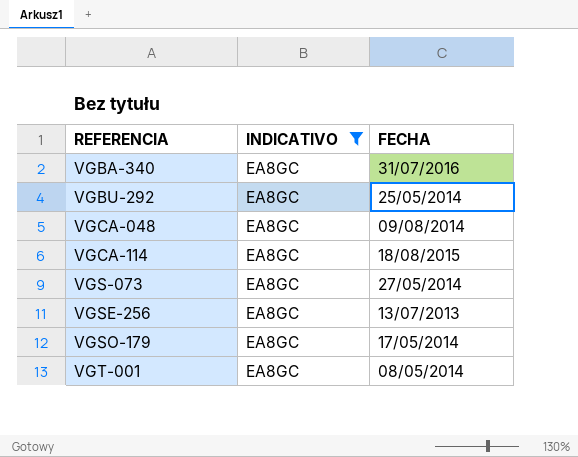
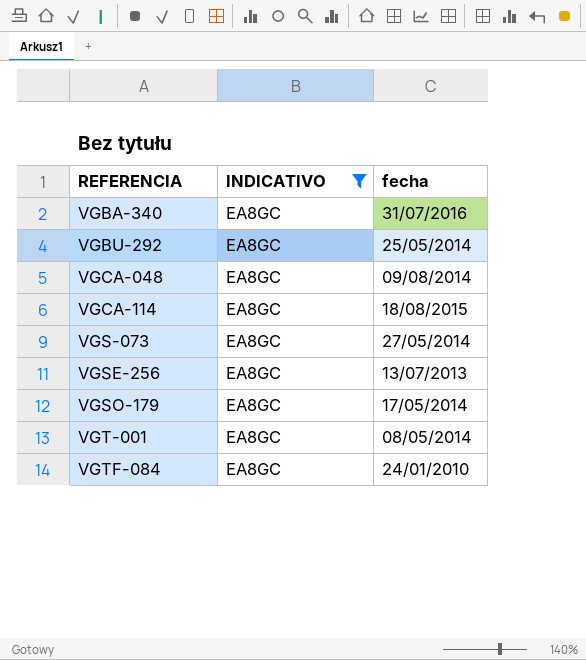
column name: FECHA -> fecha
row VGTF-084: none -> EA8GC | 24/01/2010

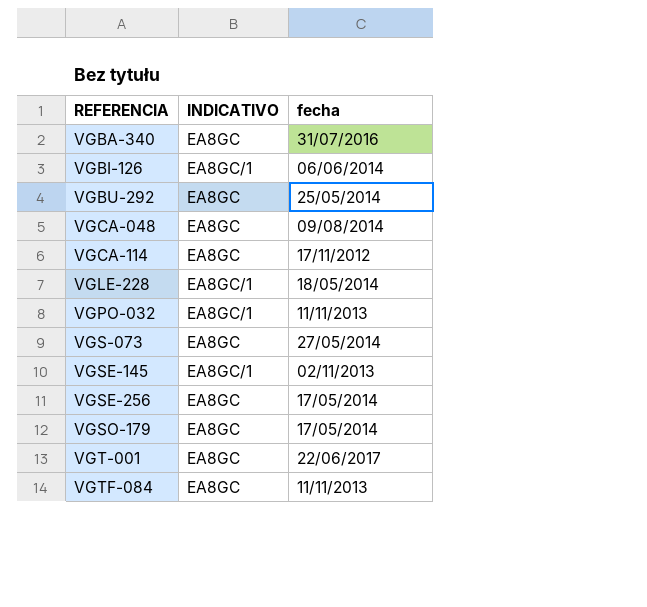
filter: INDICATIVO = EA8GC -> none
VGCA-114 | fecha: 18/08/2015 -> 17/11/2012
VGSE-256 | fecha: 13/07/2013 -> 17/05/2014
VGT-001 | fecha: 08/05/2014 -> 22/06/2017
VGTF-084 | fecha: 24/01/2010 -> 11/11/2013

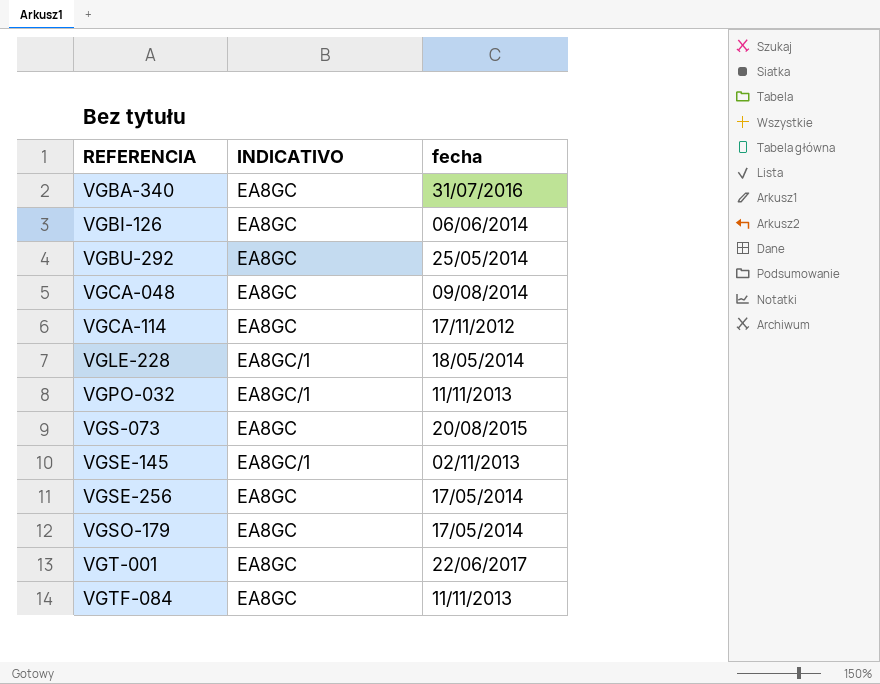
VGBI-126 | INDICATIVO: EA8GC/1 -> EA8GC
VGS-073 | fecha: 27/05/2014 -> 20/08/2015

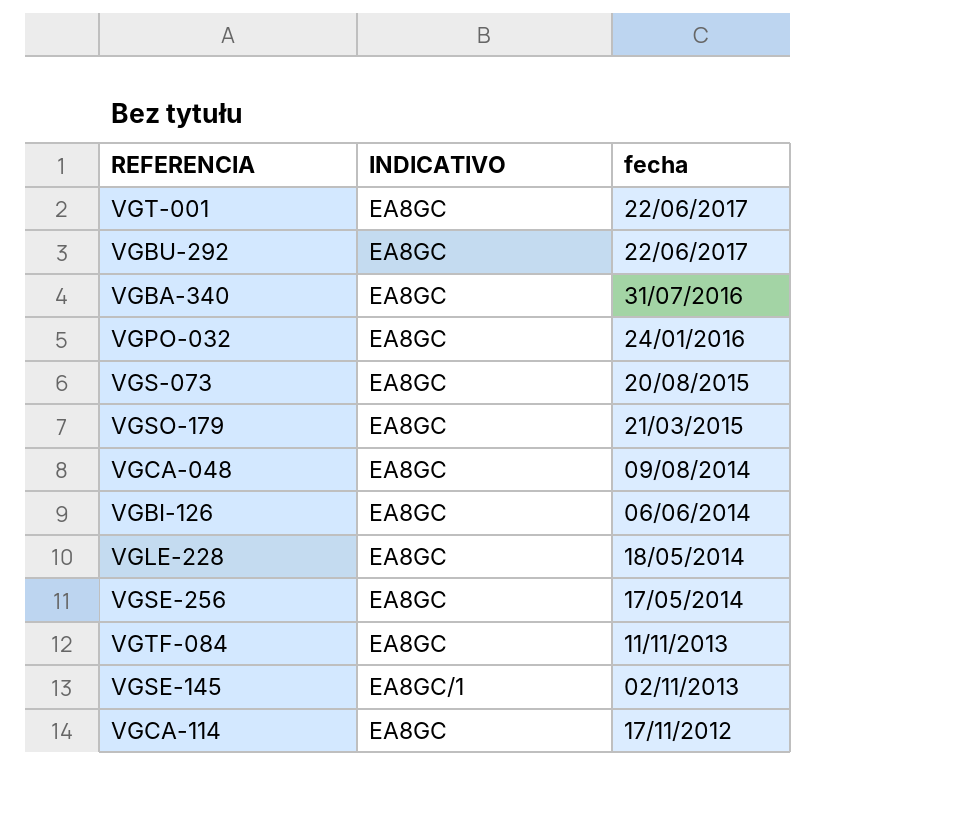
row order: REFERENCIA ascending -> fecha descending
VGBU-292 | fecha: 25/05/2014 -> 22/06/2017
VGPO-032 | INDICATIVO: EA8GC/1 -> EA8GC
VGPO-032 | fecha: 11/11/2013 -> 24/01/2016
VGSO-179 | fecha: 17/05/2014 -> 21/03/2015
VGLE-228 | INDICATIVO: EA8GC/1 -> EA8GC

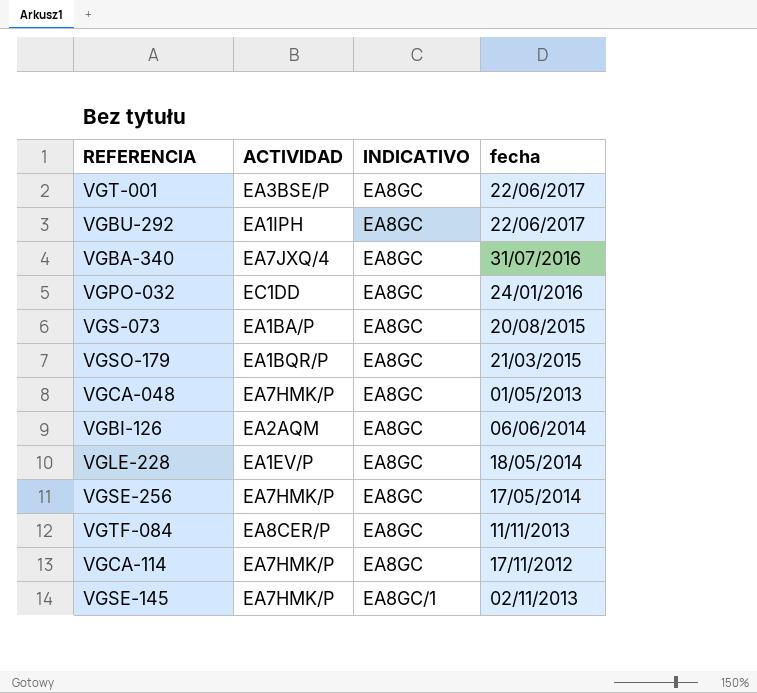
row order: fecha descending -> INDICATIVO ascending
column ACTIVIDAD | position: none -> 2
VGCA-048 | fecha: 09/08/2014 -> 01/05/2013

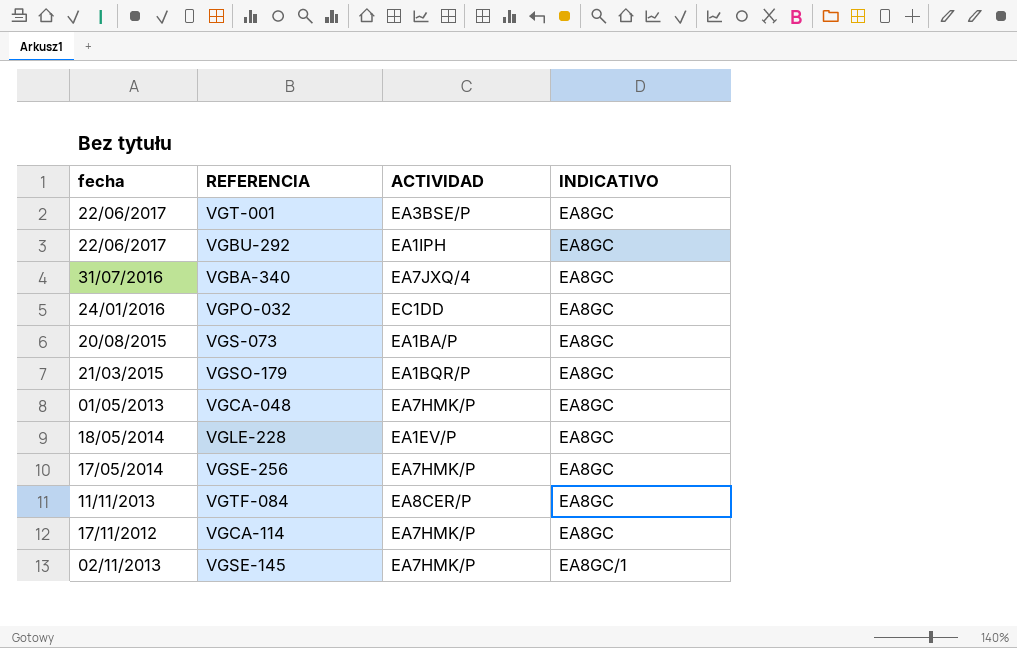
column fecha | position: 4 -> 1
row VGBI-126: EA2AQM | EA8GC | 06/06/2014 -> none

